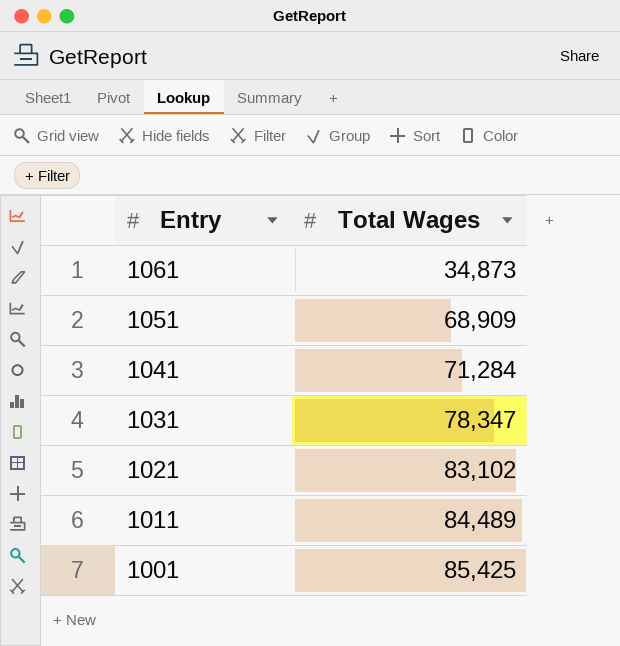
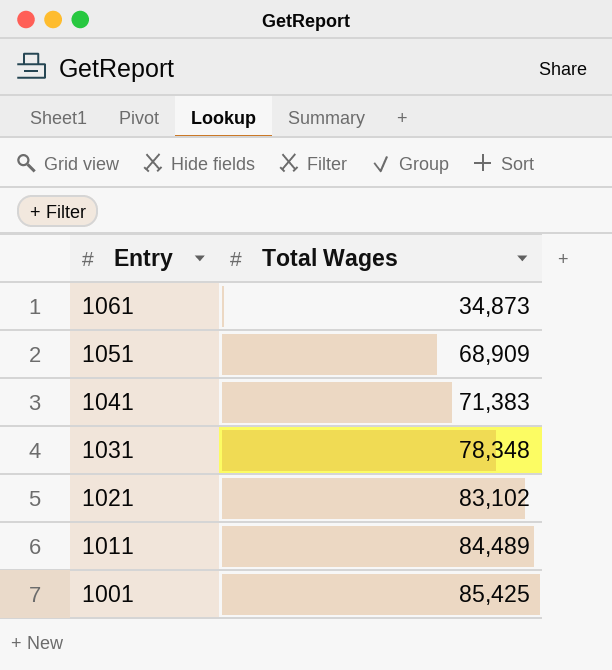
1041 | Total Wages: 71,284 -> 71,383
1031 | Total Wages: 78,347 -> 78,348

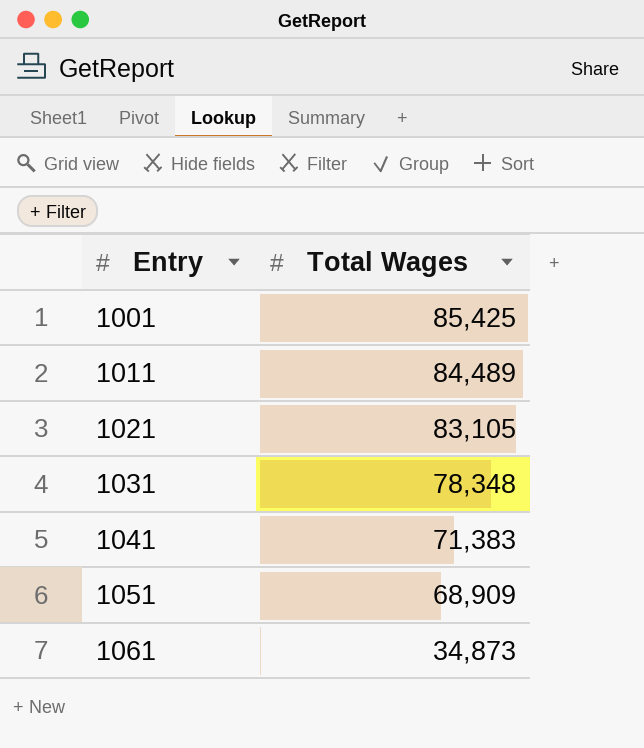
row order: Entry descending -> Entry ascending
1021 | Total Wages: 83,102 -> 83,105

